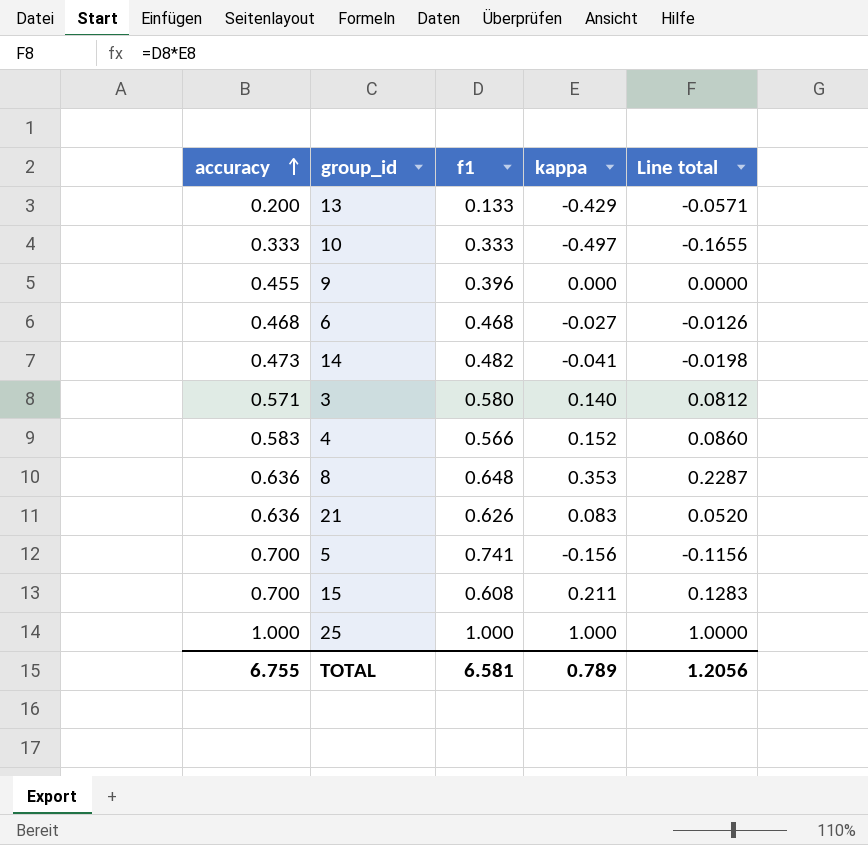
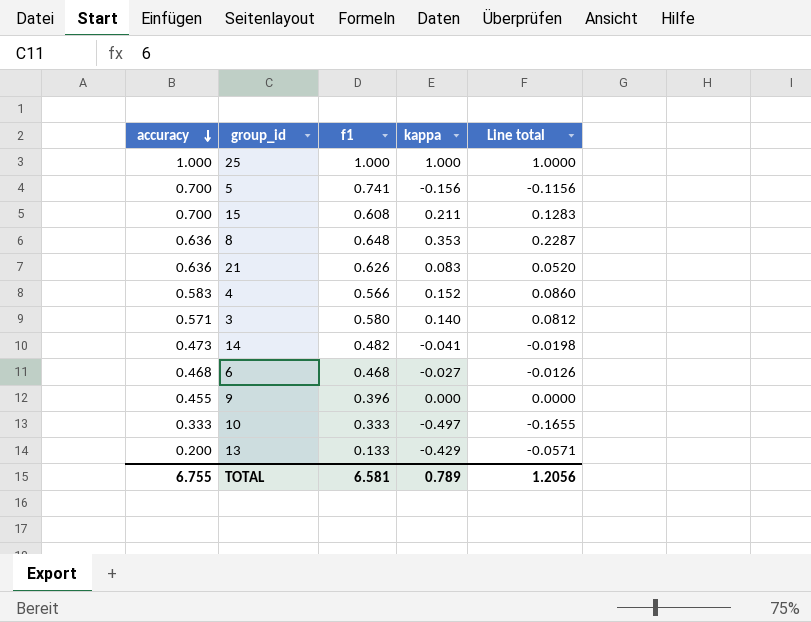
row order: accuracy ascending -> accuracy descending

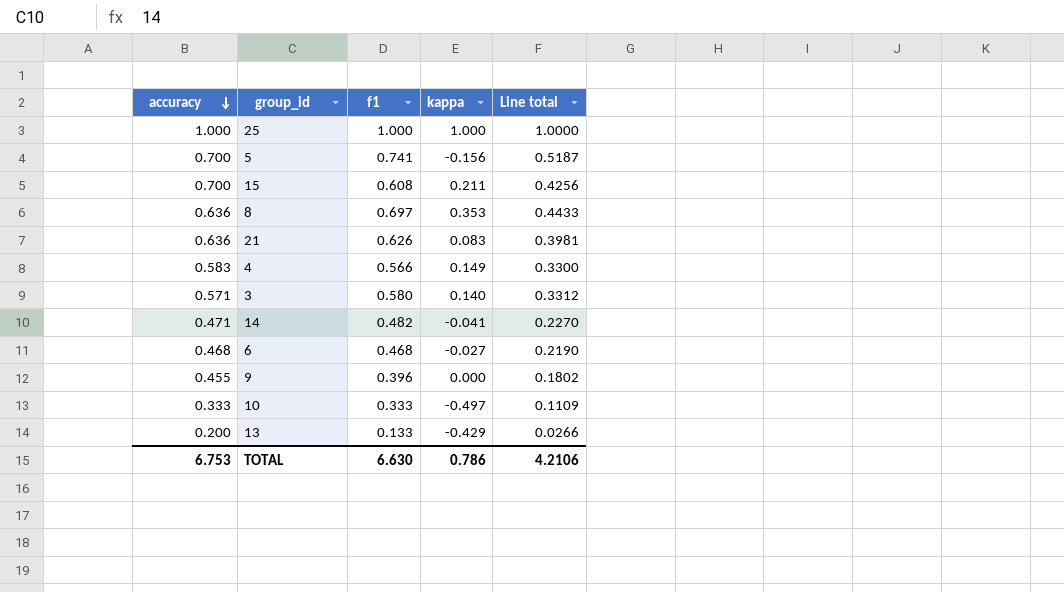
column Line total | formula: [f1] * [kappa] -> [accuracy] * [f1]
8 | f1: 0.648 -> 0.697
4 | kappa: 0.152 -> 0.149
14 | accuracy: 0.473 -> 0.471
TOTAL | accuracy: 6.755 -> 6.753
TOTAL | f1: 6.581 -> 6.630
TOTAL | kappa: 0.789 -> 0.786
TOTAL | Line total: 1.2056 -> 4.2106

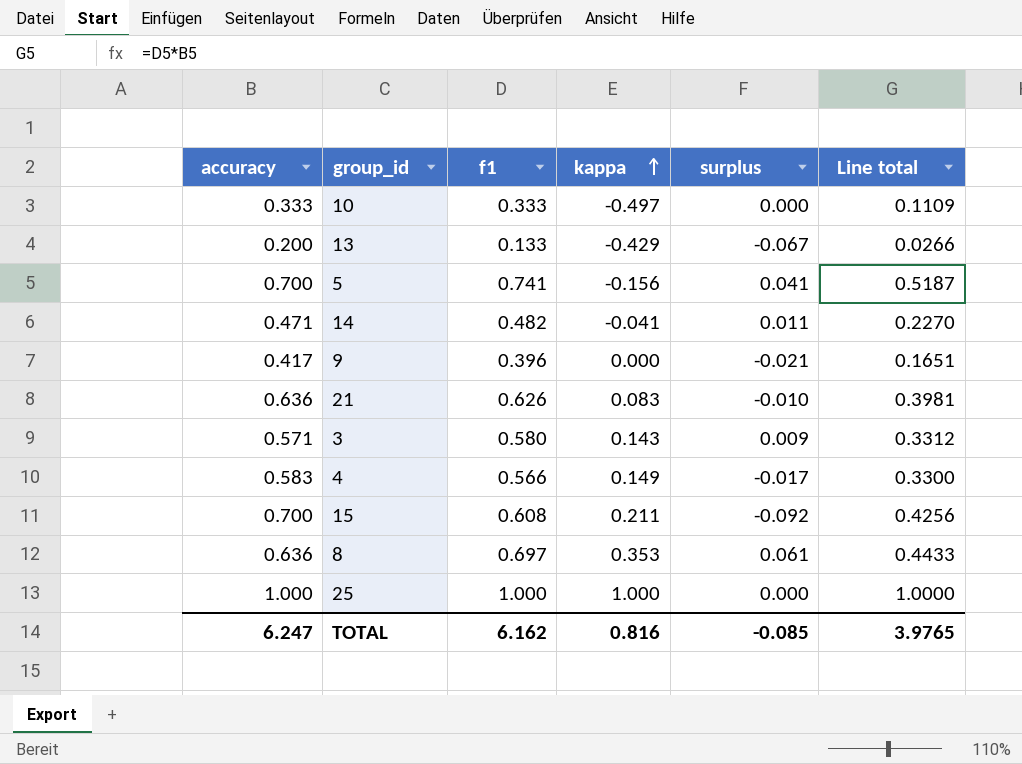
row order: accuracy descending -> kappa ascending
column surplus | formula: none -> [f1] - [accuracy]
row 6: 0.468 | 0.468 | -0.027 | 0.2190 -> none
9 | accuracy: 0.455 -> 0.417
9 | Line total: 0.1802 -> 0.1651
3 | kappa: 0.140 -> 0.143
TOTAL | accuracy: 6.753 -> 6.247
TOTAL | f1: 6.630 -> 6.162
TOTAL | kappa: 0.786 -> 0.816
TOTAL | Line total: 4.2106 -> 3.9765

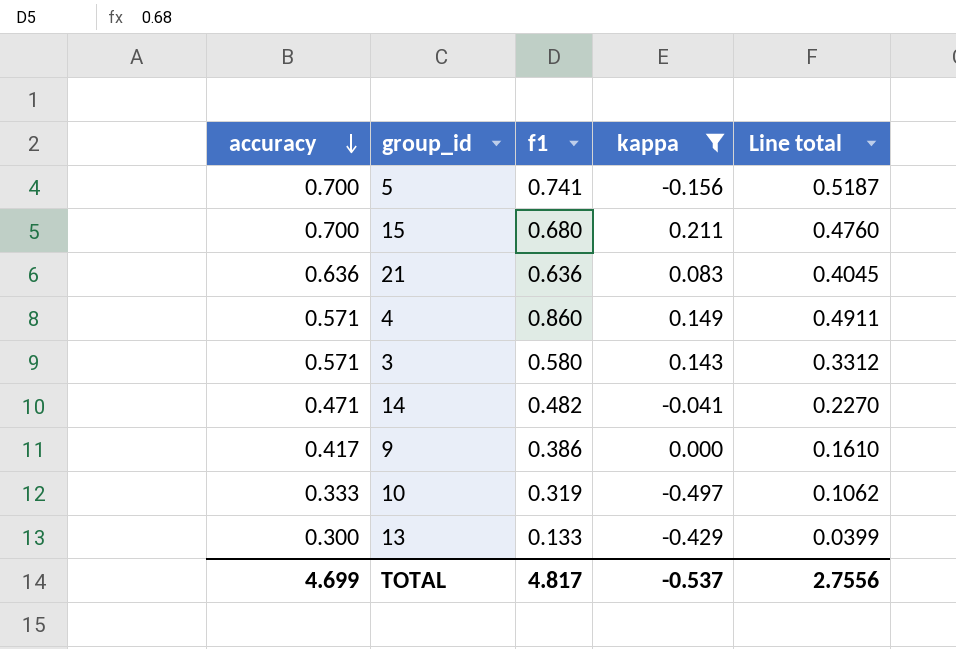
filter: none -> kappa <= 0.211
row order: kappa ascending -> accuracy descending
column surplus | formula: [f1] - [accuracy] -> none
15 | f1: 0.608 -> 0.680
15 | Line total: 0.4256 -> 0.4760
21 | f1: 0.626 -> 0.636
21 | Line total: 0.3981 -> 0.4045
4 | accuracy: 0.583 -> 0.571
4 | f1: 0.566 -> 0.860
4 | Line total: 0.3300 -> 0.4911
9 | f1: 0.396 -> 0.386
9 | Line total: 0.1651 -> 0.1610
10 | f1: 0.333 -> 0.319
10 | Line total: 0.1109 -> 0.1062
13 | accuracy: 0.200 -> 0.300
13 | Line total: 0.0266 -> 0.0399
TOTAL | accuracy: 6.247 -> 4.699
TOTAL | f1: 6.162 -> 4.817
TOTAL | kappa: 0.816 -> -0.537
TOTAL | Line total: 3.9765 -> 2.7556

